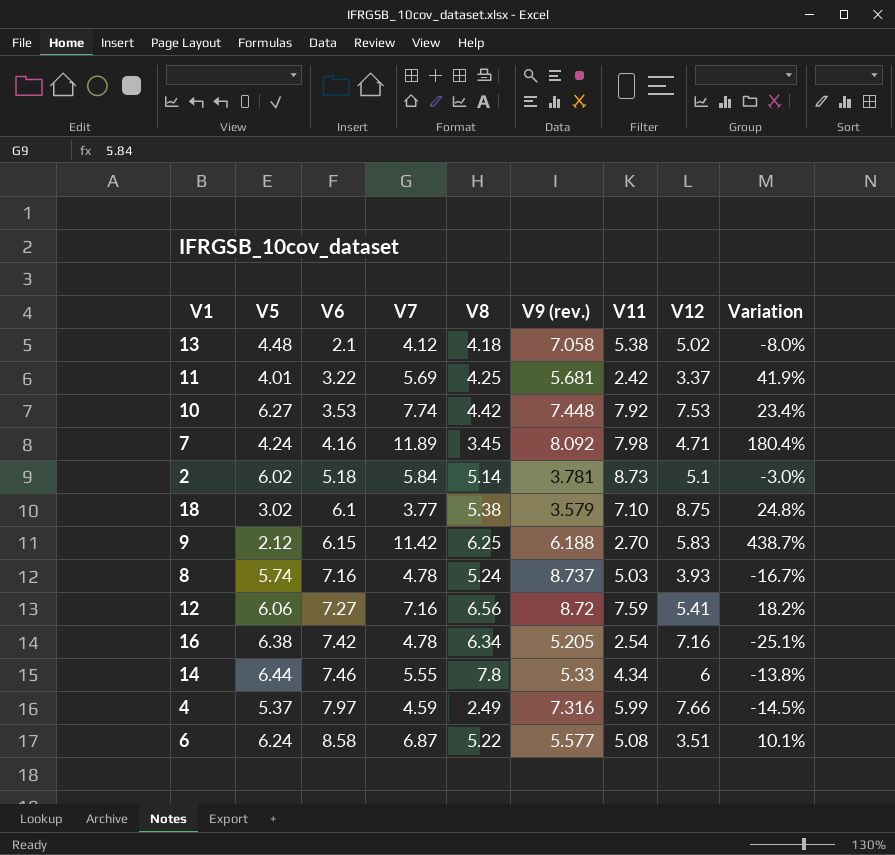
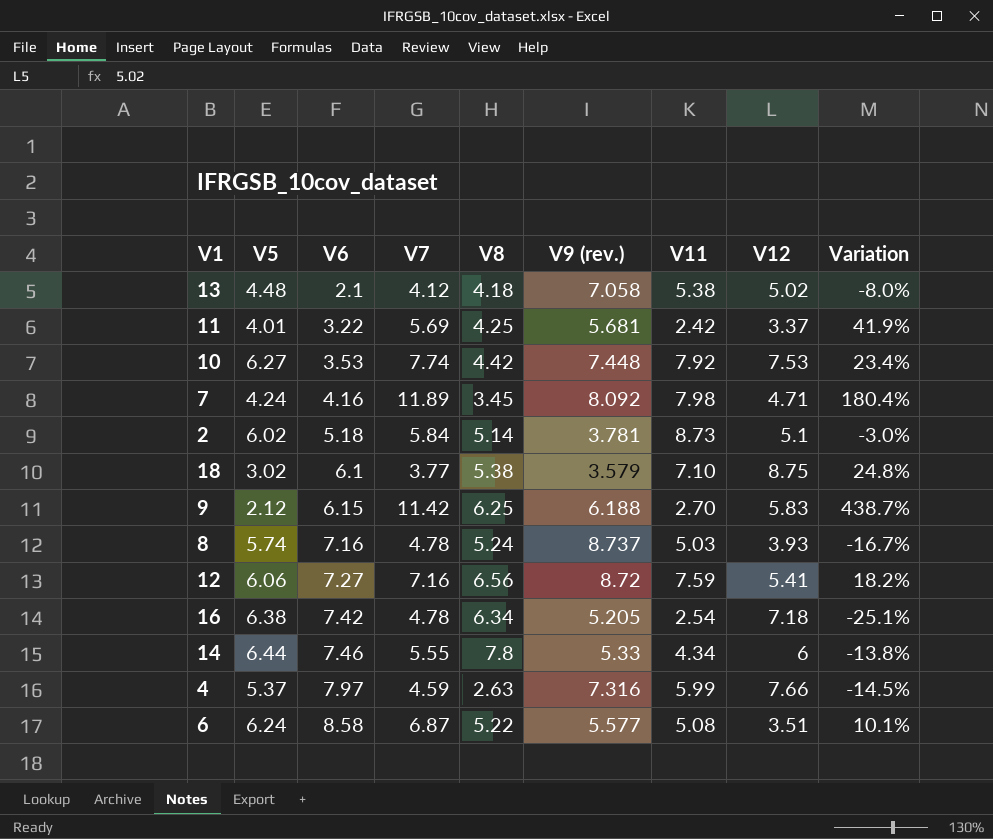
16 | V12: 7.16 -> 7.18
4 | V8: 2.49 -> 2.63

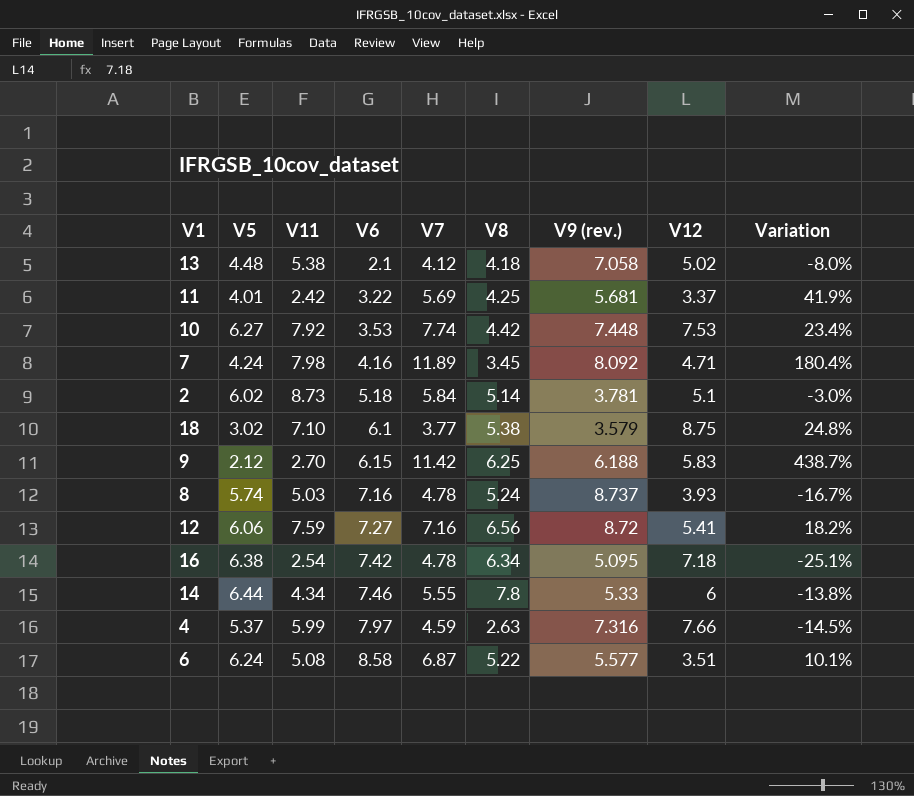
column V11 | position: 7 -> 3
16 | V9 (rev.): 5.205 -> 5.095

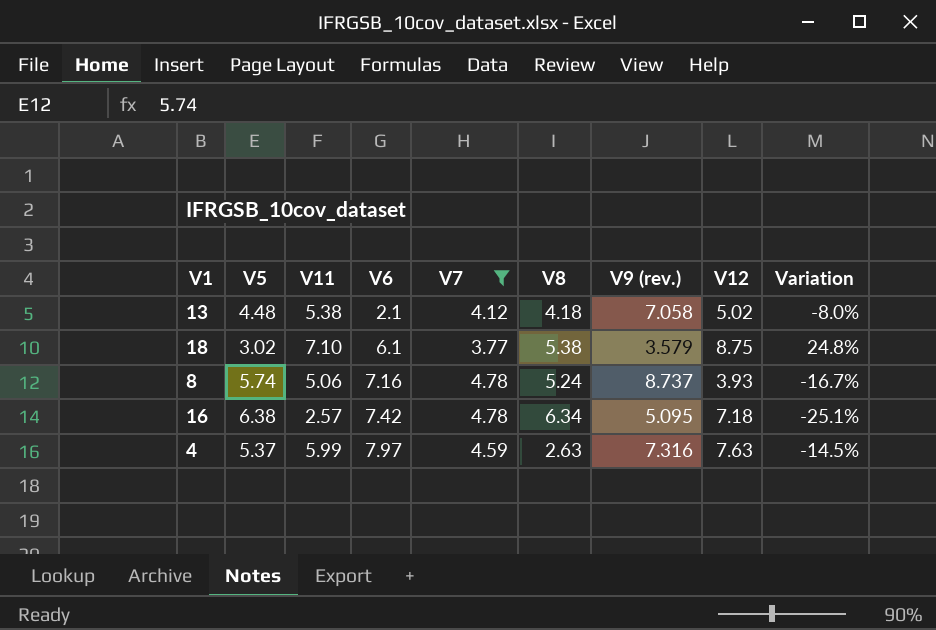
filter: none -> V7 <= 4.78
8 | V11: 5.03 -> 5.06
16 | V11: 2.54 -> 2.57
4 | V12: 7.66 -> 7.63

